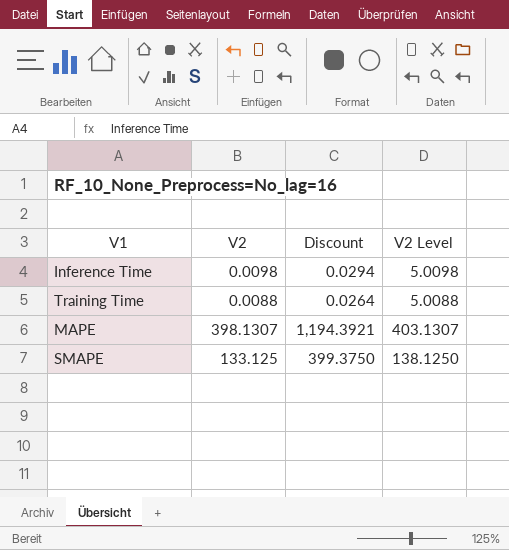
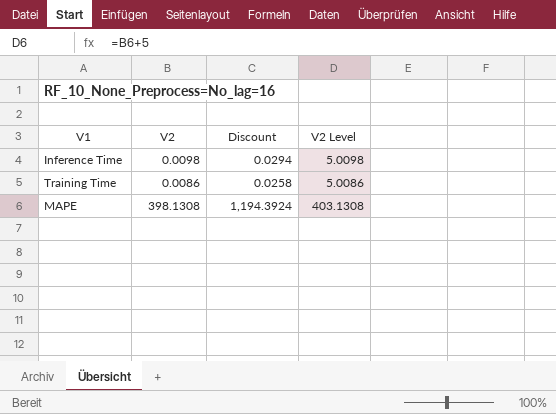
row SMAPE: 133.125 | 399.3750 | 138.1250 -> none
Training Time | V2: 0.0088 -> 0.0086
Training Time | Discount: 0.0264 -> 0.0258
Training Time | V2 Level: 5.0088 -> 5.0086
MAPE | V2: 398.1307 -> 398.1308
MAPE | Discount: 1,194.3921 -> 1,194.3924
MAPE | V2 Level: 403.1307 -> 403.1308

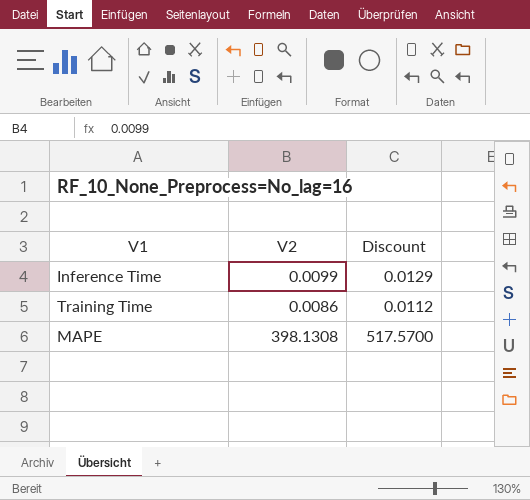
column V2 Level | formula: [V2] + 5 -> none
column Discount | formula: [V2] * 3 -> [V2] * 1.3
Inference Time | V2: 0.0098 -> 0.0099

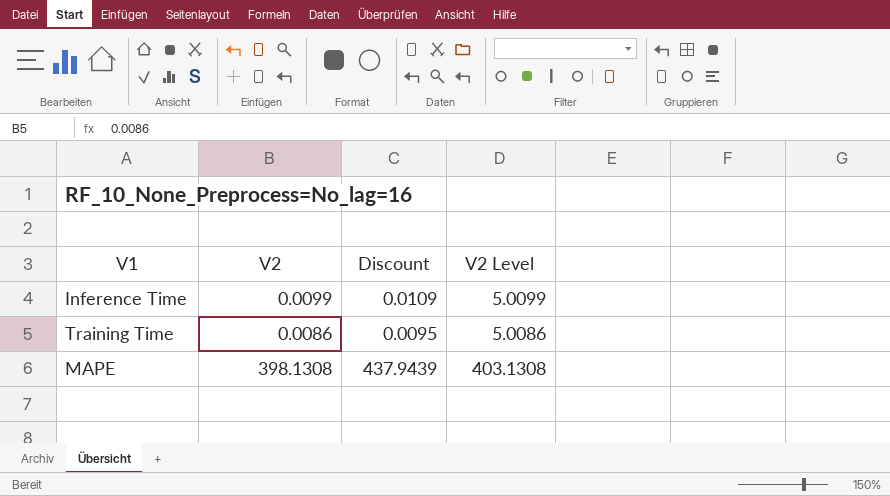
column Discount | formula: [V2] * 1.3 -> [V2] * 1.1
column V2 Level | formula: none -> [V2] + 5

